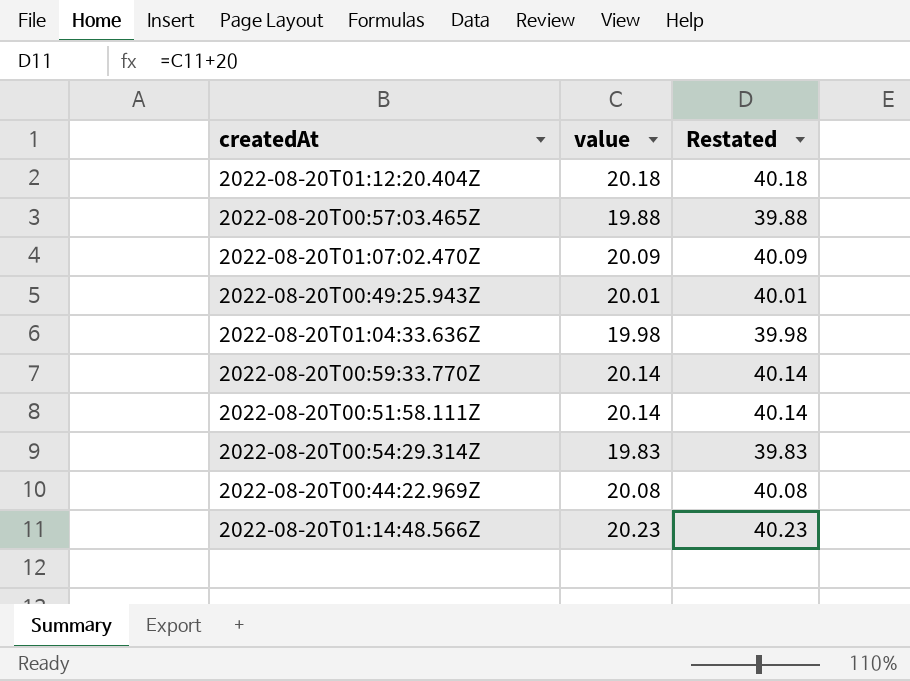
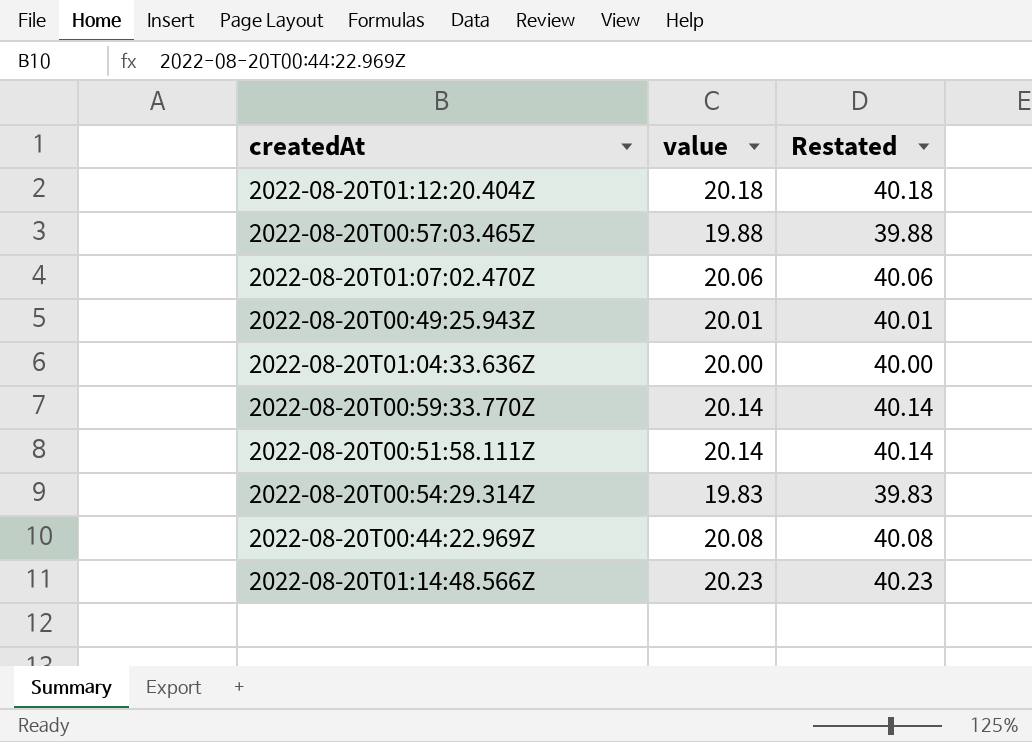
2022-08-20T01:07:02.470Z | value: 20.09 -> 20.06
2022-08-20T01:07:02.470Z | Restated: 40.09 -> 40.06
2022-08-20T01:04:33.636Z | value: 19.98 -> 20.00
2022-08-20T01:04:33.636Z | Restated: 39.98 -> 40.00

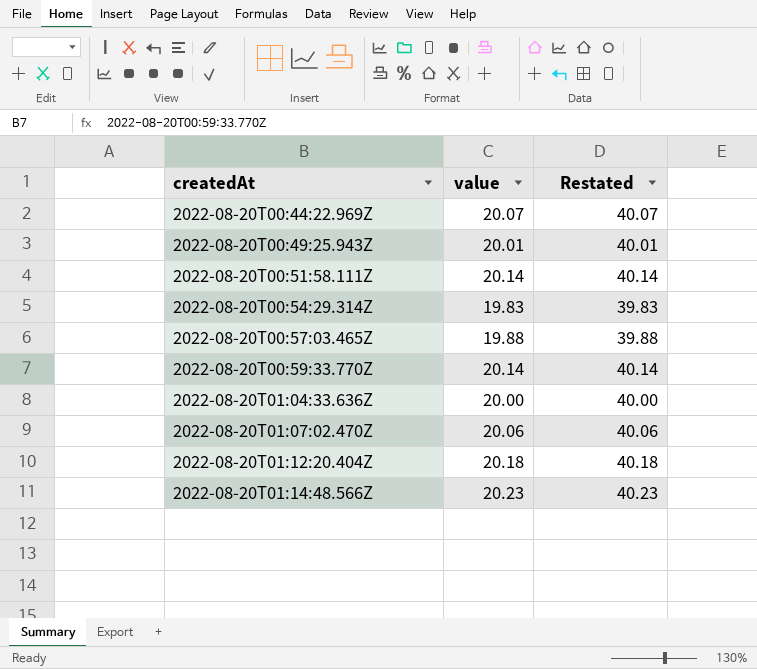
row order: none -> createdAt ascending
2022-08-20T00:44:22.969Z | value: 20.08 -> 20.07
2022-08-20T00:44:22.969Z | Restated: 40.08 -> 40.07

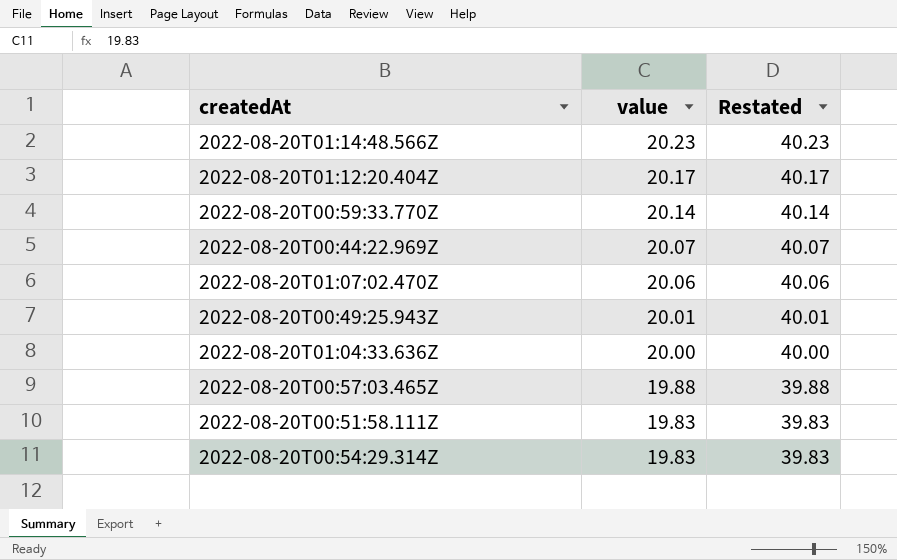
row order: createdAt ascending -> value descending
2022-08-20T01:12:20.404Z | value: 20.18 -> 20.17
2022-08-20T01:12:20.404Z | Restated: 40.18 -> 40.17
2022-08-20T00:51:58.111Z | value: 20.14 -> 19.83
2022-08-20T00:51:58.111Z | Restated: 40.14 -> 39.83

